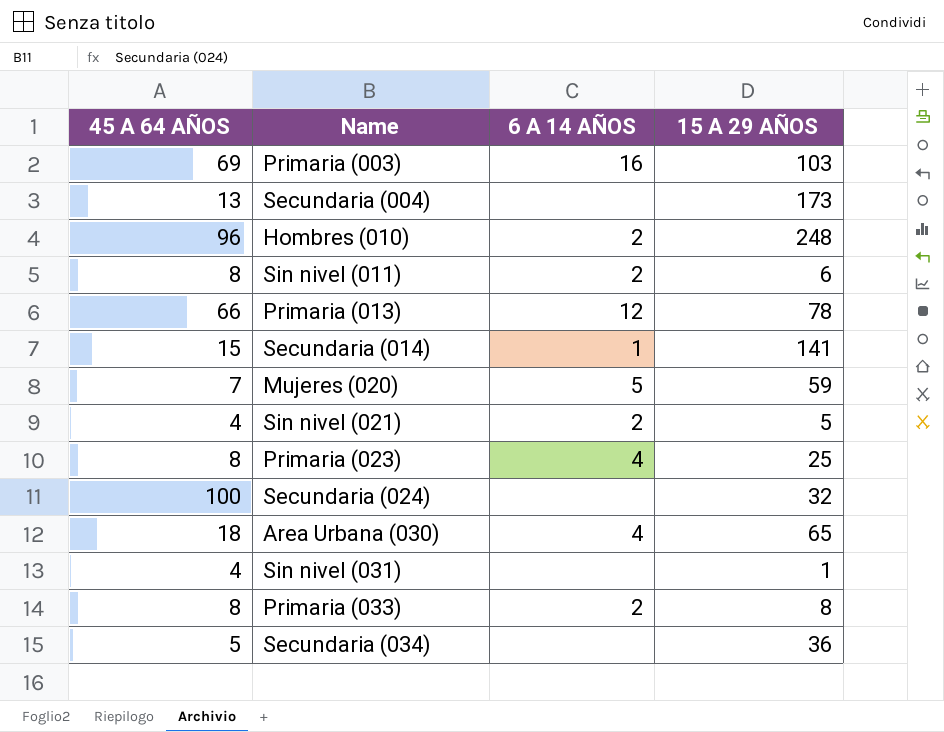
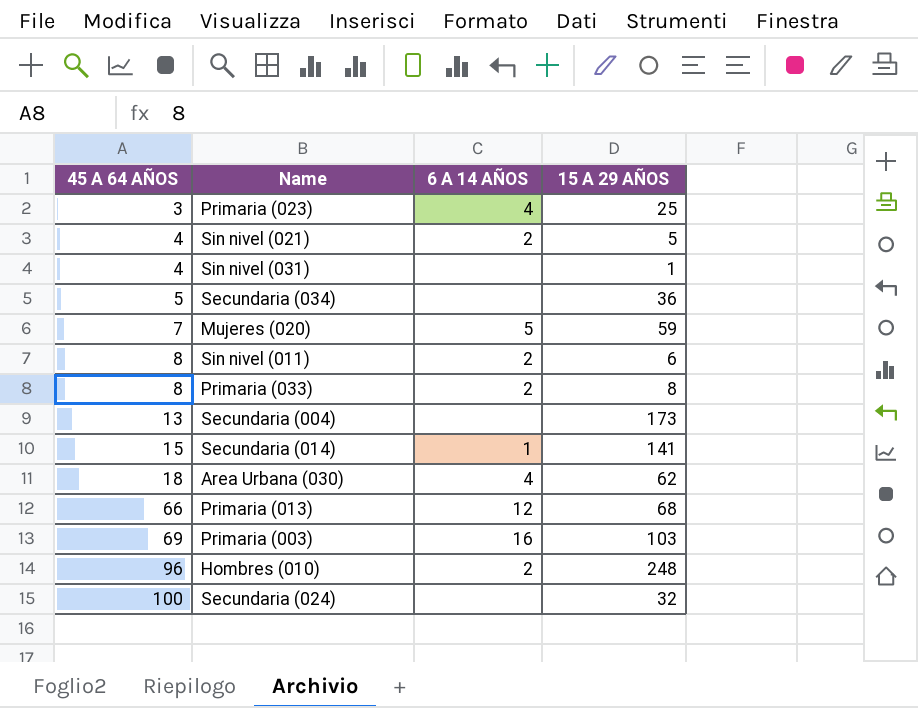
row order: none -> 45 A 64 AÑOS ascending
Primaria (023) | 45 A 64 AÑOS: 8 -> 3
Area Urbana (030) | 15 A 29 AÑOS: 65 -> 62
Primaria (013) | 15 A 29 AÑOS: 78 -> 68

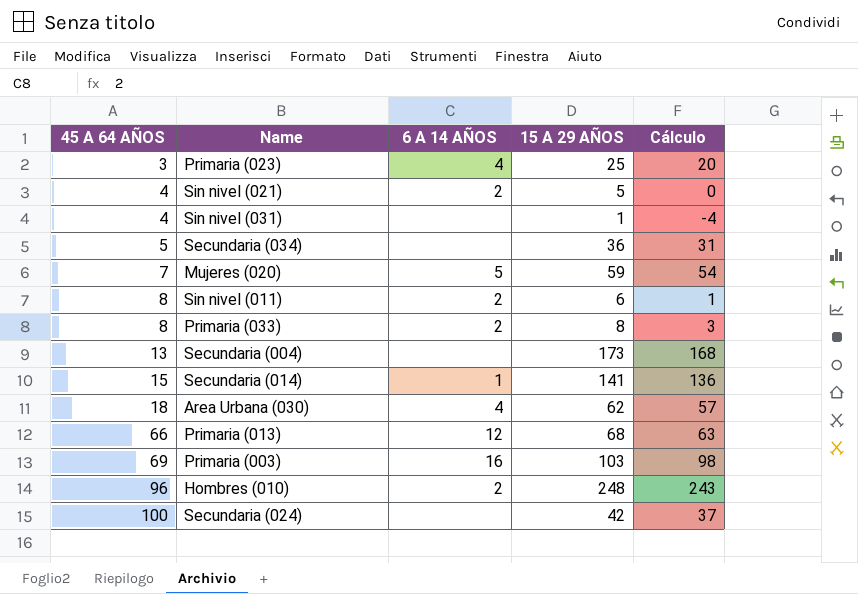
column Cálculo | formula: none -> [15 A 29 AÑOS] - 5
Secundaria (024) | 15 A 29 AÑOS: 32 -> 42

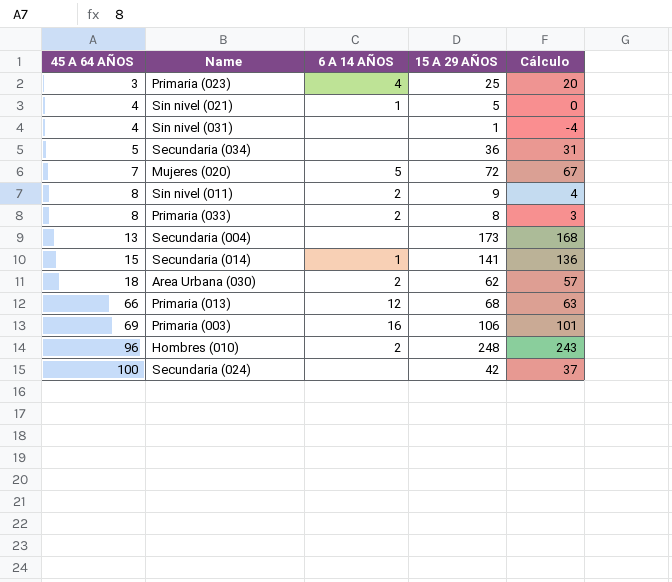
Sin nivel (021) | 6 A 14 AÑOS: 2 -> 1
Mujeres (020) | 15 A 29 AÑOS: 59 -> 72
Mujeres (020) | Cálculo: 54 -> 67
Sin nivel (011) | 15 A 29 AÑOS: 6 -> 9
Sin nivel (011) | Cálculo: 1 -> 4
Area Urbana (030) | 6 A 14 AÑOS: 4 -> 2
Primaria (003) | 15 A 29 AÑOS: 103 -> 106
Primaria (003) | Cálculo: 98 -> 101

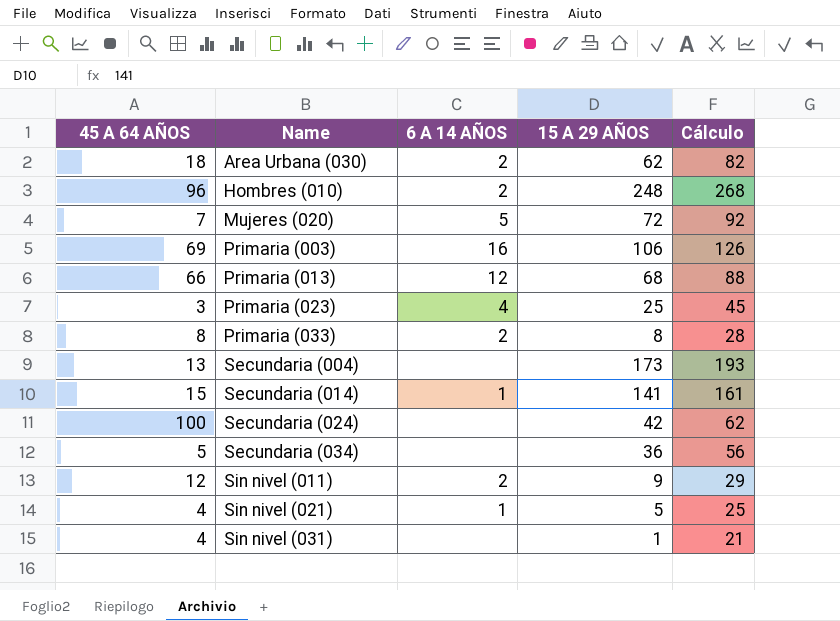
row order: 45 A 64 AÑOS ascending -> Name ascending
column Cálculo | formula: [15 A 29 AÑOS] - 5 -> [15 A 29 AÑOS] + 20
Sin nivel (011) | 45 A 64 AÑOS: 8 -> 12

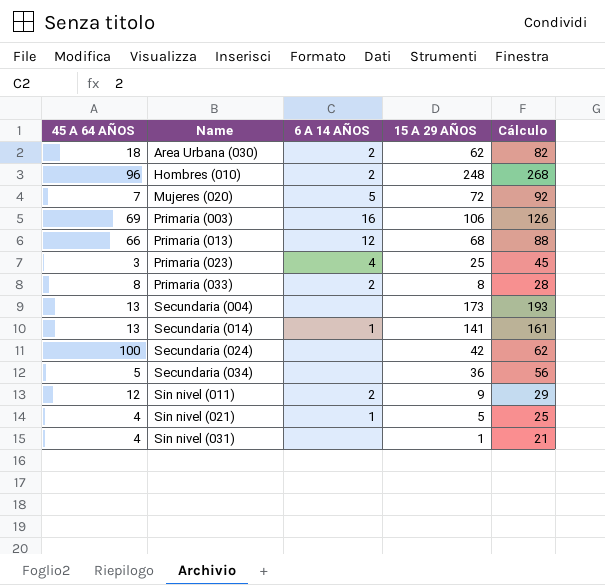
Secundaria (014) | 45 A 64 AÑOS: 15 -> 13

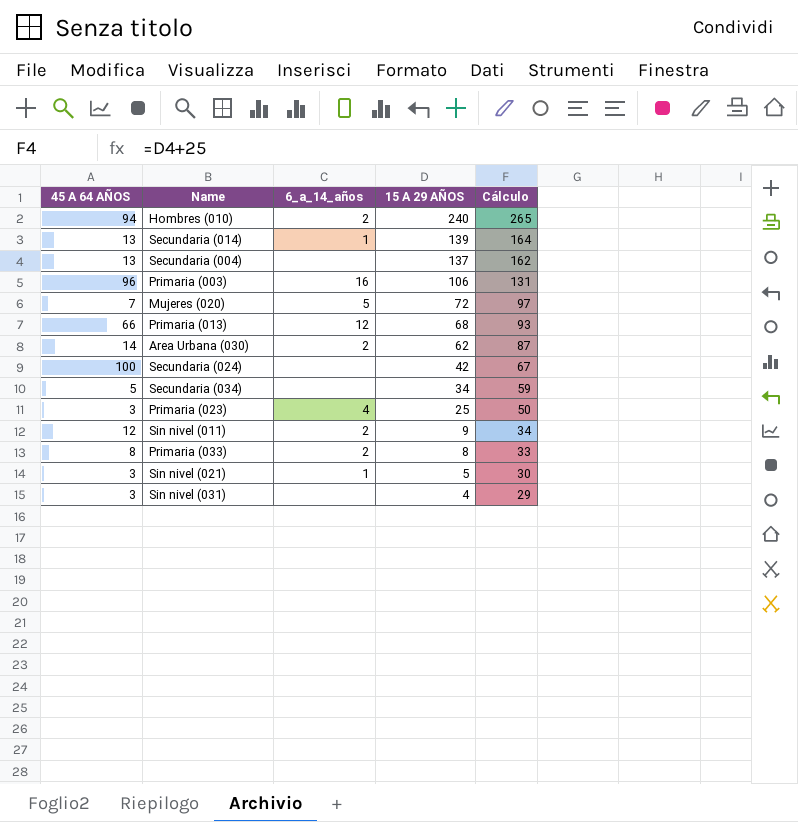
row order: Name ascending -> 15 A 29 AÑOS descending
column name: 6 A 14 AÑOS -> 6_a_14_años
column Cálculo | formula: [15 A 29 AÑOS] + 20 -> [15 A 29 AÑOS] + 25
Hombres (010) | 45 A 64 AÑOS: 96 -> 94
Hombres (010) | 15 A 29 AÑOS: 248 -> 240
Secundaria (014) | 15 A 29 AÑOS: 141 -> 139
Secundaria (004) | 15 A 29 AÑOS: 173 -> 137
Primaria (003) | 45 A 64 AÑOS: 69 -> 96
Area Urbana (030) | 45 A 64 AÑOS: 18 -> 14
Secundaria (034) | 15 A 29 AÑOS: 36 -> 34
Sin nivel (021) | 45 A 64 AÑOS: 4 -> 3
Sin nivel (031) | 45 A 64 AÑOS: 4 -> 3
Sin nivel (031) | 15 A 29 AÑOS: 1 -> 4

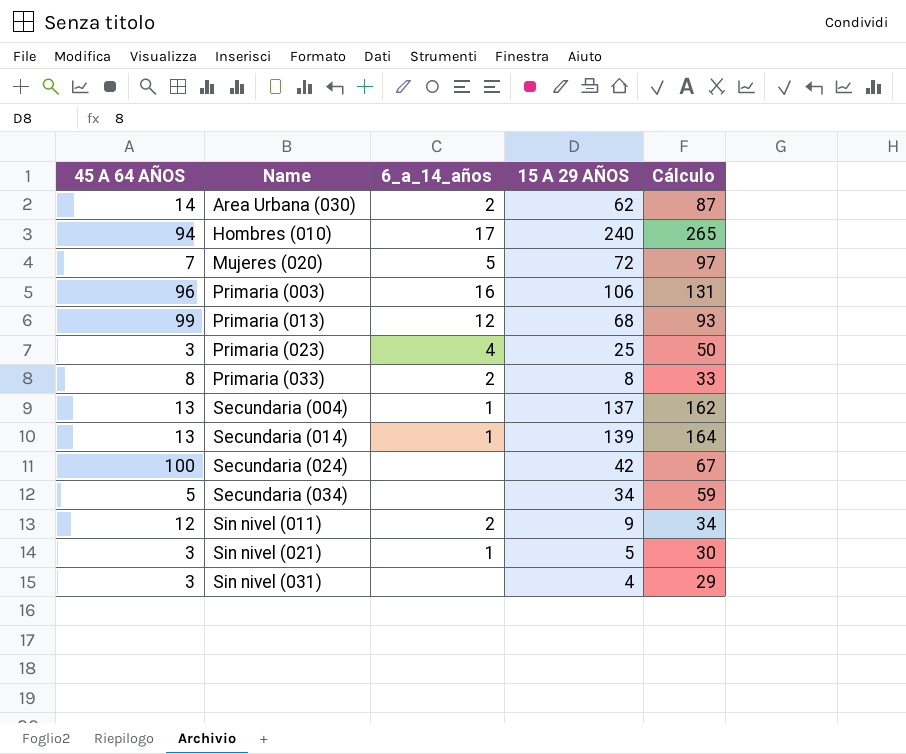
row order: 15 A 29 AÑOS descending -> Name ascending
Hombres (010) | 6_a_14_años: 2 -> 17
Primaria (013) | 45 A 64 AÑOS: 66 -> 99
Secundaria (004) | 6_a_14_años: none -> 1

